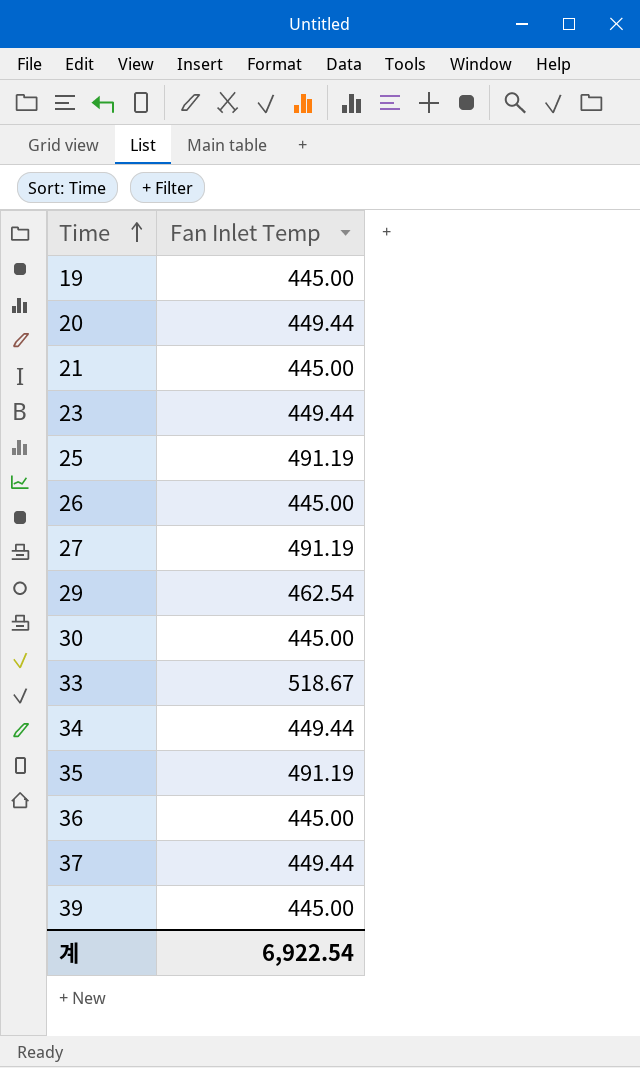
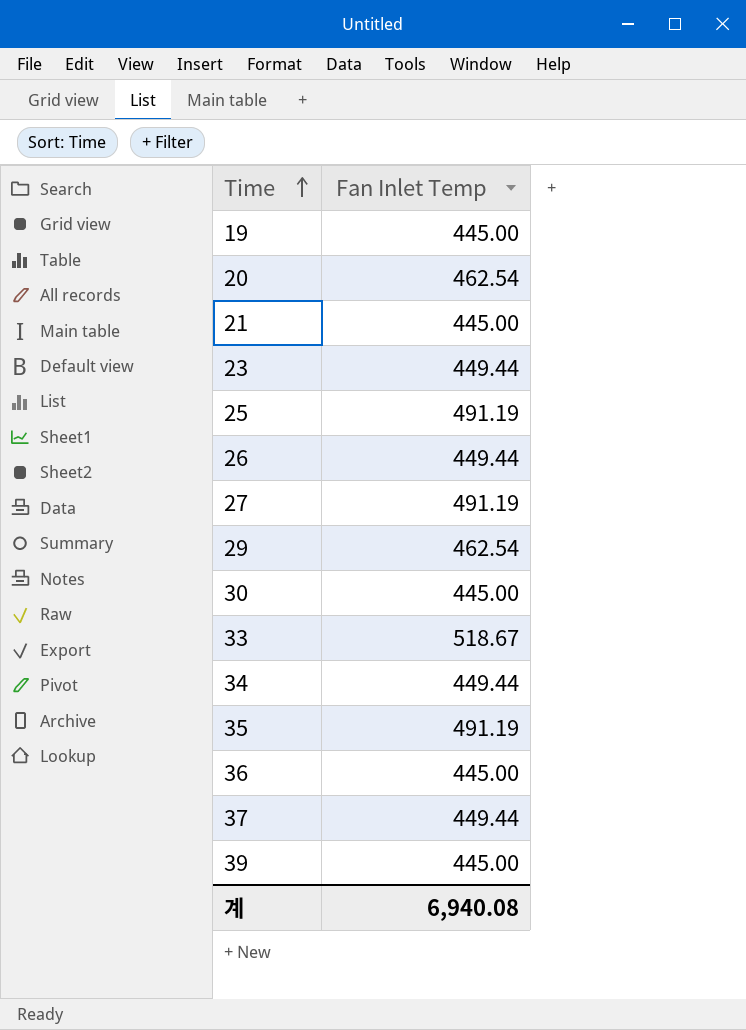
20 | Fan Inlet Temp: 449.44 -> 462.54
26 | Fan Inlet Temp: 445.00 -> 449.44
계 | Fan Inlet Temp: 6,922.54 -> 6,940.08

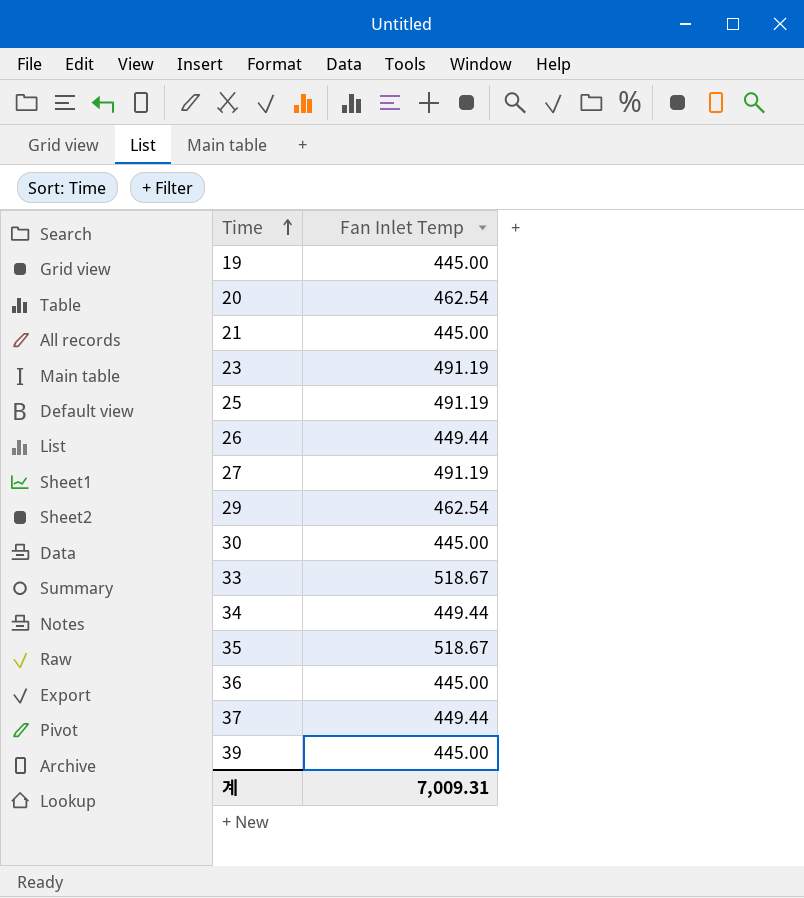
23 | Fan Inlet Temp: 449.44 -> 491.19
35 | Fan Inlet Temp: 491.19 -> 518.67
계 | Fan Inlet Temp: 6,940.08 -> 7,009.31

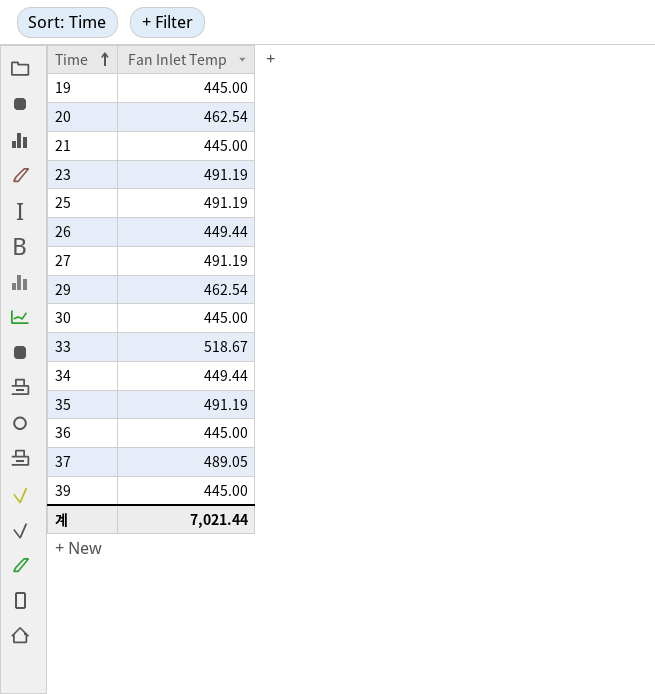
35 | Fan Inlet Temp: 518.67 -> 491.19
37 | Fan Inlet Temp: 449.44 -> 489.05
계 | Fan Inlet Temp: 7,009.31 -> 7,021.44

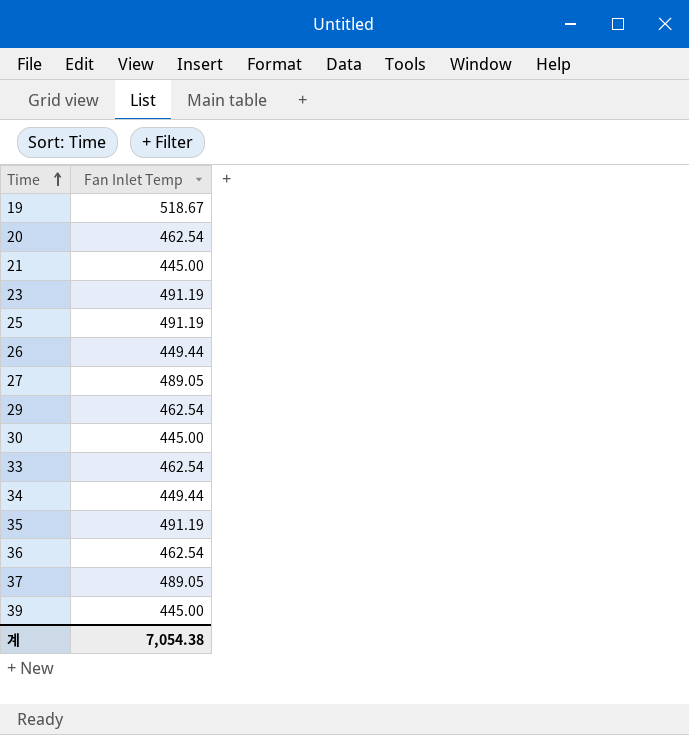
19 | Fan Inlet Temp: 445.00 -> 518.67
27 | Fan Inlet Temp: 491.19 -> 489.05
33 | Fan Inlet Temp: 518.67 -> 462.54
36 | Fan Inlet Temp: 445.00 -> 462.54
계 | Fan Inlet Temp: 7,021.44 -> 7,054.38

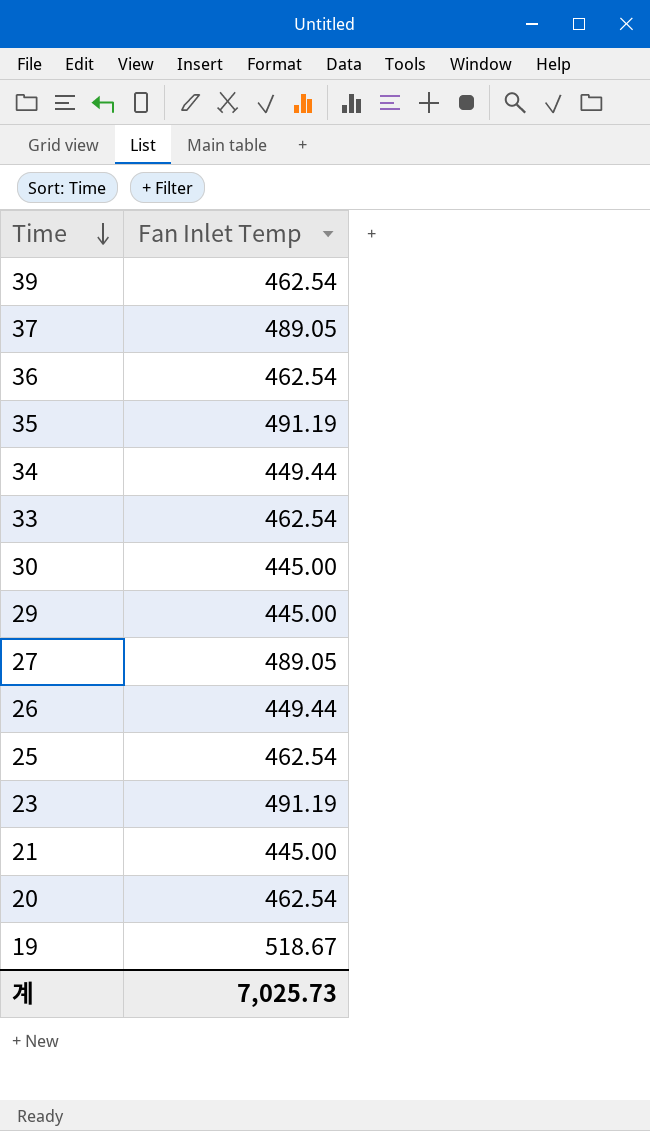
row order: Time ascending -> Time descending
39 | Fan Inlet Temp: 445.00 -> 462.54
29 | Fan Inlet Temp: 462.54 -> 445.00
25 | Fan Inlet Temp: 491.19 -> 462.54
계 | Fan Inlet Temp: 7,054.38 -> 7,025.73

